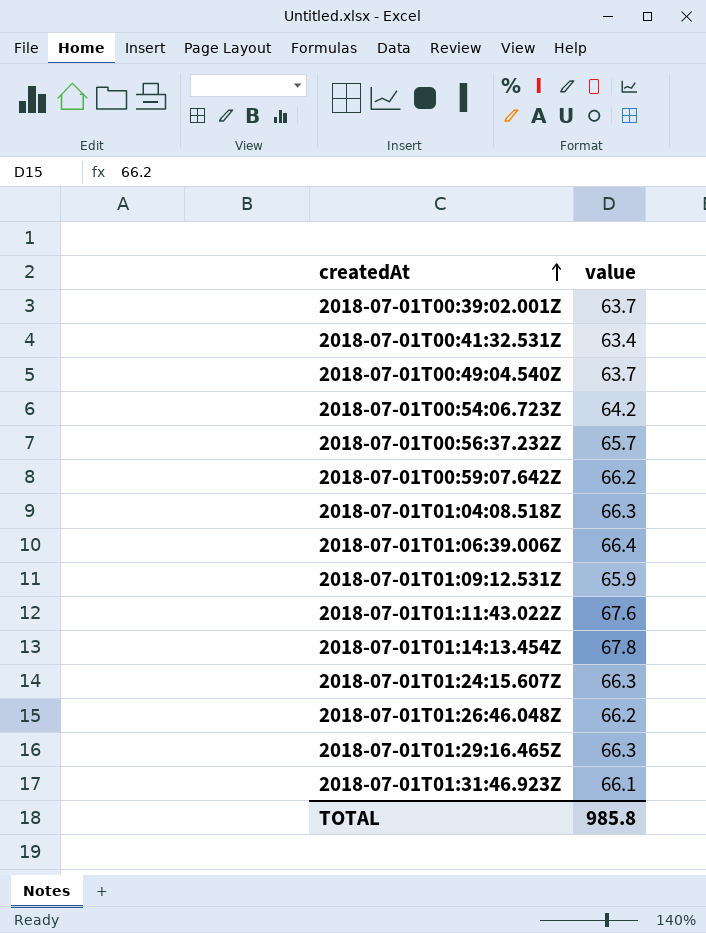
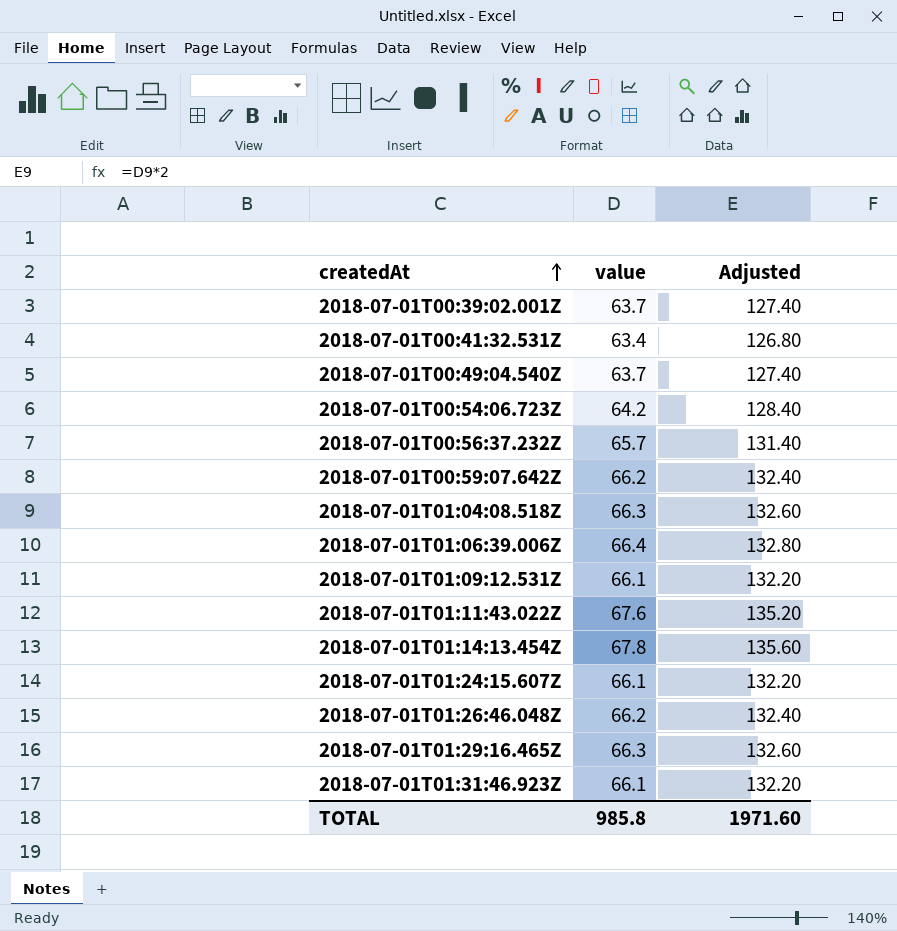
column Adjusted | formula: none -> [value] * 2
2018-07-01T01:09:12.531Z | value: 65.9 -> 66.1
2018-07-01T01:24:15.607Z | value: 66.3 -> 66.1

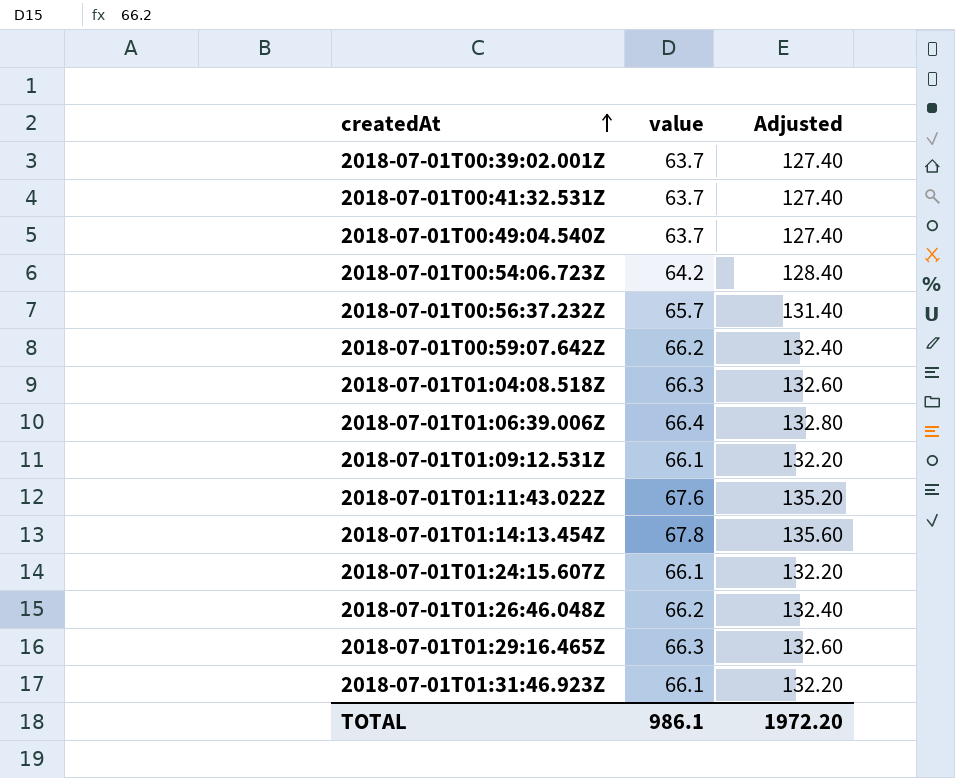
2018-07-01T00:41:32.531Z | value: 63.4 -> 63.7
2018-07-01T00:41:32.531Z | Adjusted: 126.80 -> 127.40
TOTAL | value: 985.8 -> 986.1
TOTAL | Adjusted: 1971.60 -> 1972.20

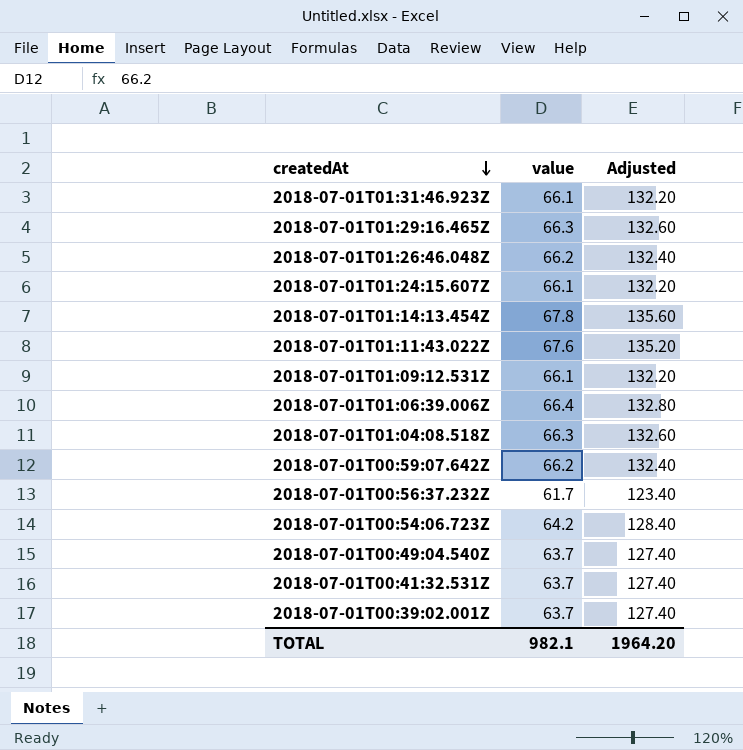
row order: createdAt ascending -> createdAt descending
2018-07-01T00:56:37.232Z | value: 65.7 -> 61.7
2018-07-01T00:56:37.232Z | Adjusted: 131.40 -> 123.40
TOTAL | value: 986.1 -> 982.1
TOTAL | Adjusted: 1972.20 -> 1964.20

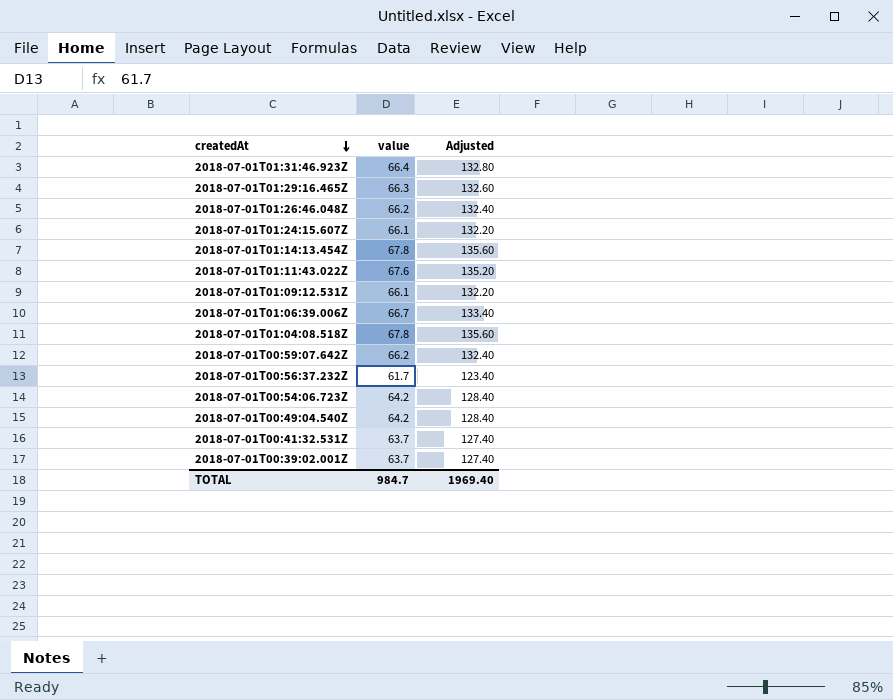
2018-07-01T01:31:46.923Z | value: 66.1 -> 66.4
2018-07-01T01:31:46.923Z | Adjusted: 132.20 -> 132.80
2018-07-01T01:06:39.006Z | value: 66.4 -> 66.7
2018-07-01T01:06:39.006Z | Adjusted: 132.80 -> 133.40
2018-07-01T01:04:08.518Z | value: 66.3 -> 67.8
2018-07-01T01:04:08.518Z | Adjusted: 132.60 -> 135.60
2018-07-01T00:49:04.540Z | value: 63.7 -> 64.2
2018-07-01T00:49:04.540Z | Adjusted: 127.40 -> 128.40
TOTAL | value: 982.1 -> 984.7
TOTAL | Adjusted: 1964.20 -> 1969.40

